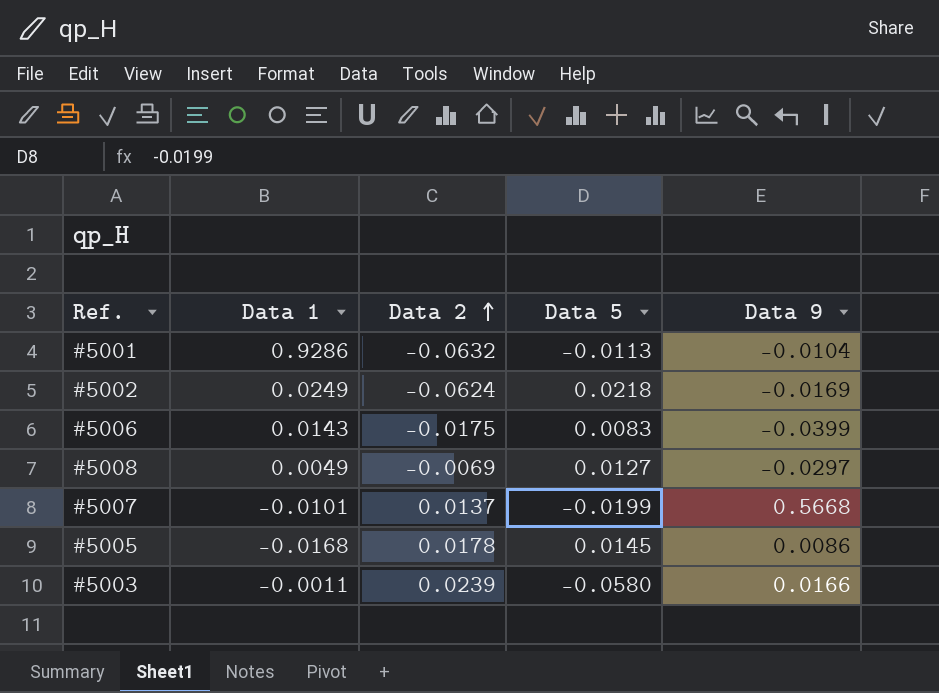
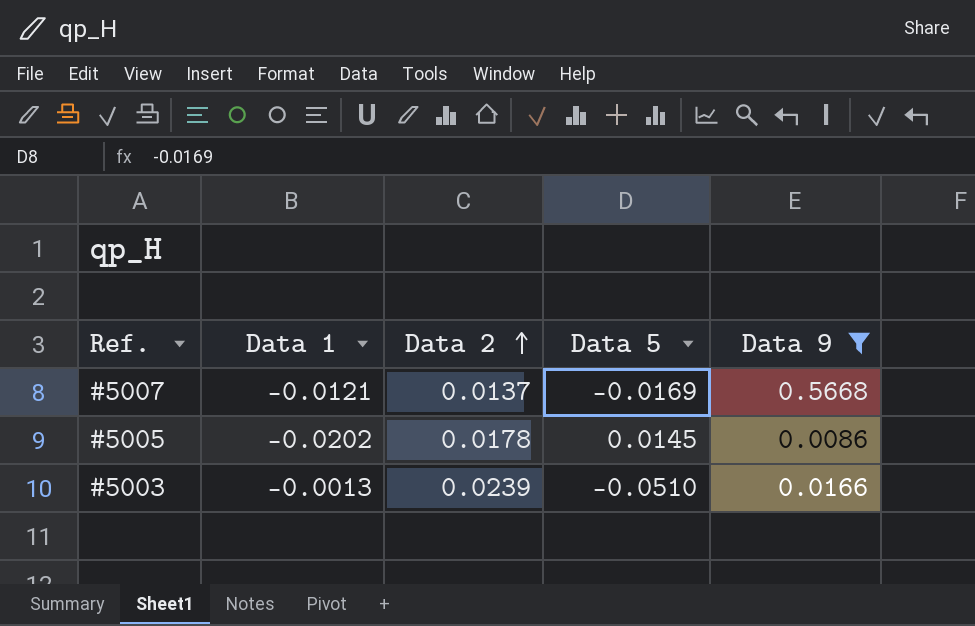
filter: none -> Data 9 >= 0.0086
#5007 | Data 1: -0.0101 -> -0.0121
#5007 | Data 5: -0.0199 -> -0.0169
#5005 | Data 1: -0.0168 -> -0.0202
#5003 | Data 1: -0.0011 -> -0.0013
#5003 | Data 5: -0.0580 -> -0.0510

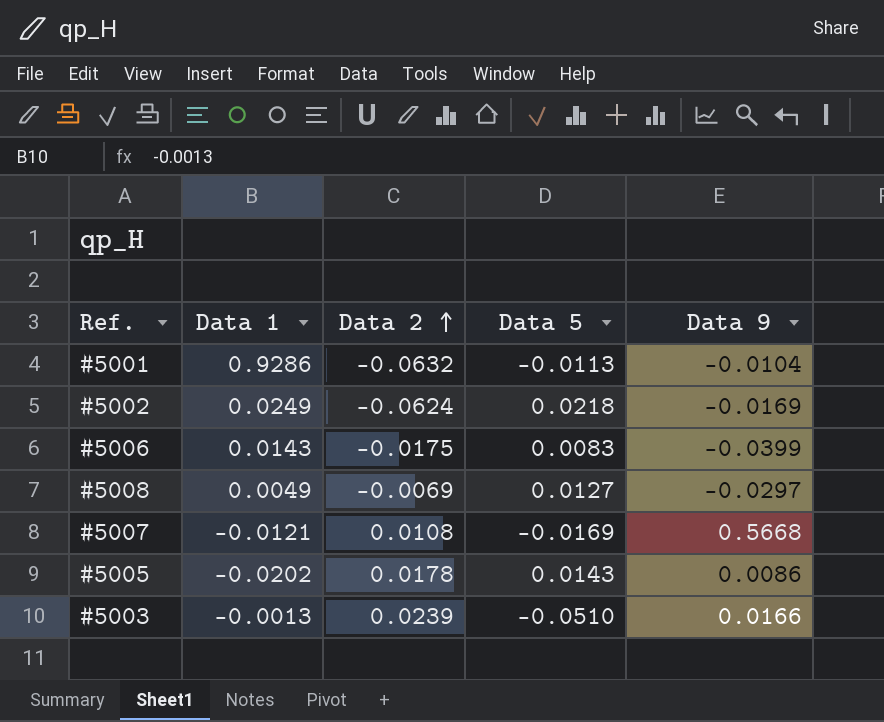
filter: Data 9 >= 0.0086 -> none
#5007 | Data 2: 0.0137 -> 0.0108
#5005 | Data 5: 0.0145 -> 0.0143

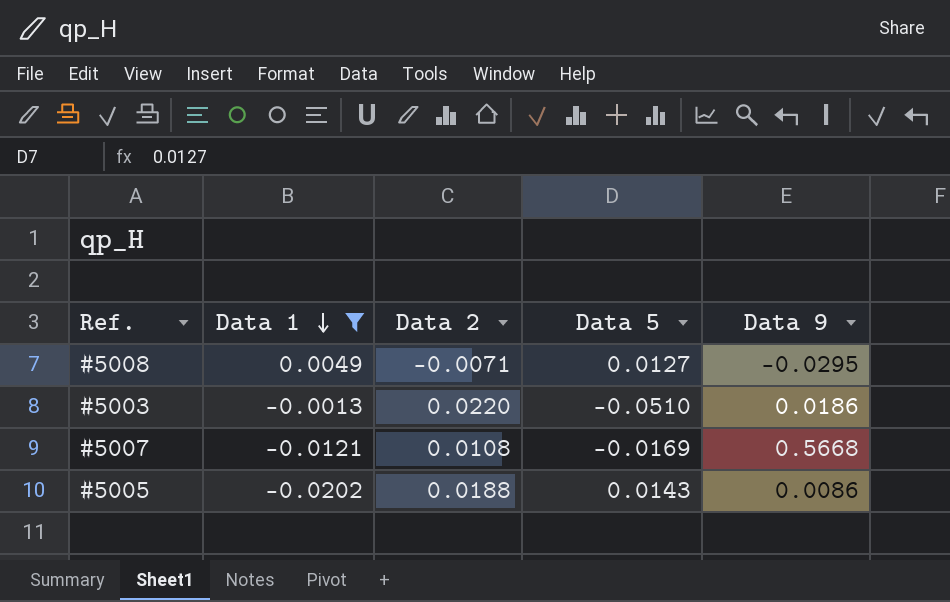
filter: none -> Data 1 <= 0.0049
row order: Data 2 ascending -> Data 1 descending
#5008 | Data 2: -0.0069 -> -0.0071
#5008 | Data 9: -0.0297 -> -0.0295
#5003 | Data 2: 0.0239 -> 0.0220
#5003 | Data 9: 0.0166 -> 0.0186
#5005 | Data 2: 0.0178 -> 0.0188

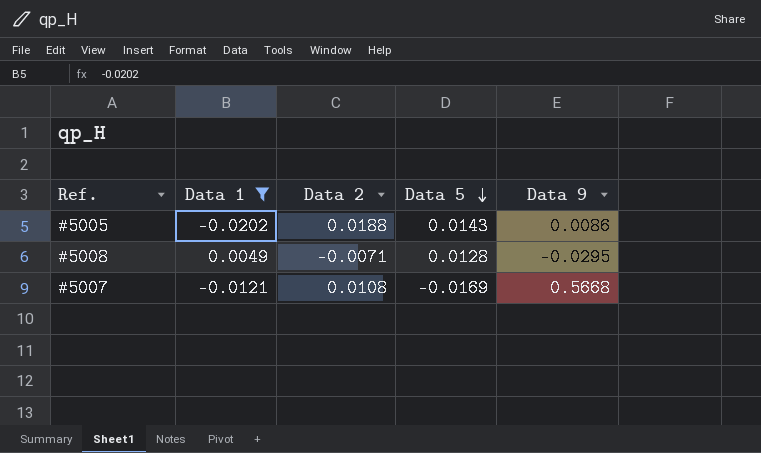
row order: Data 1 descending -> Data 5 descending
row #5003: -0.0013 | 0.0220 | -0.0510 | 0.0186 -> none
#5008 | Data 5: 0.0127 -> 0.0128

